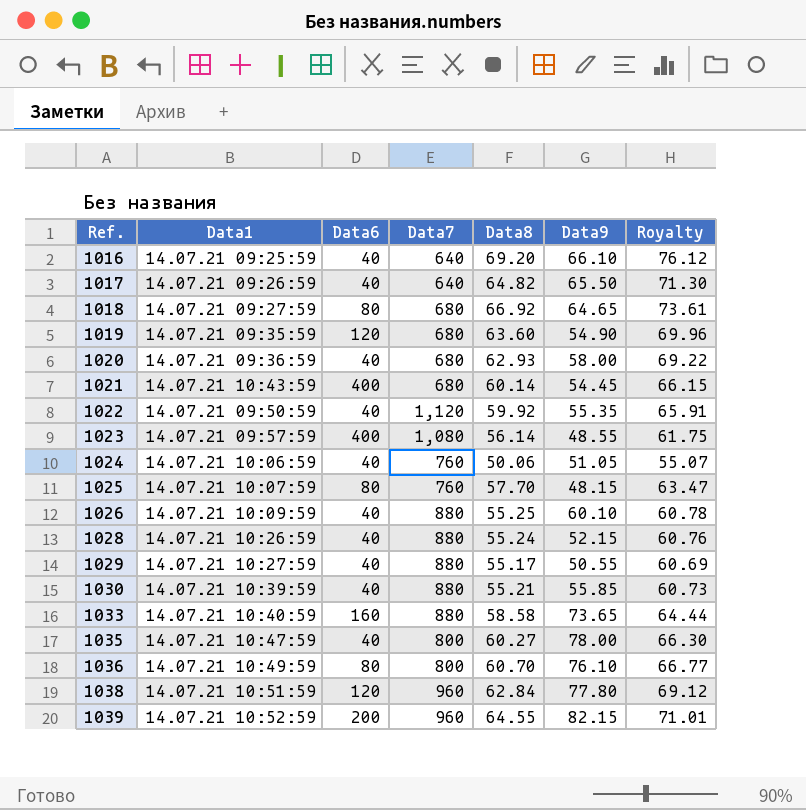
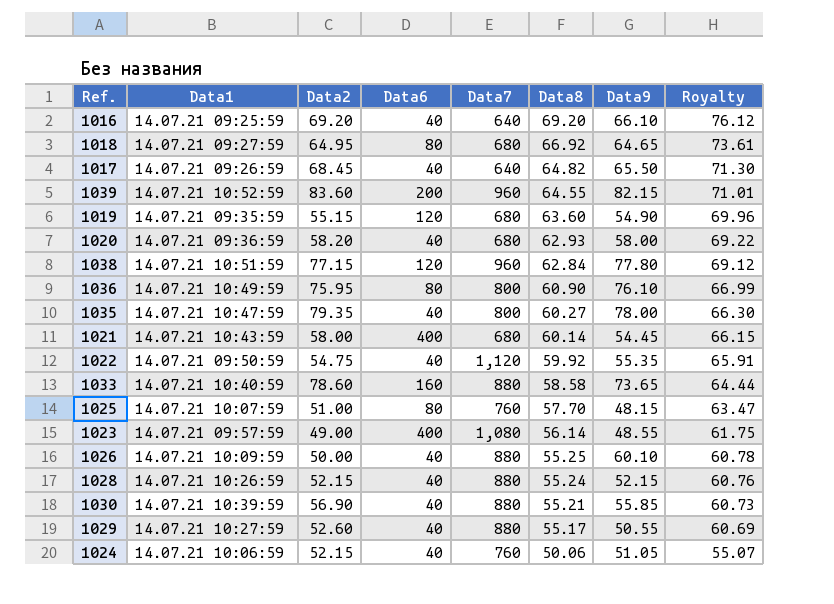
row order: Ref. ascending -> Data8 descending
column Data2 | position: none -> 3
1036 | Data8: 60.70 -> 60.90
1036 | Royalty: 66.77 -> 66.99

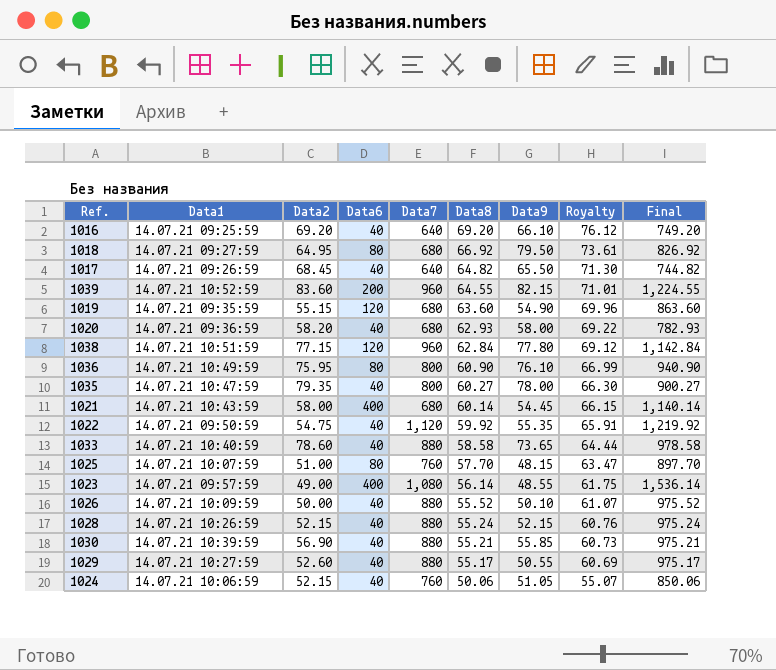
column Final | formula: none -> [Data6] + [Data7] + [Data8]
1018 | Data9: 64.65 -> 79.50
1033 | Data6: 160 -> 40
1026 | Data8: 55.25 -> 55.52
1026 | Data9: 60.10 -> 50.10
1026 | Royalty: 60.78 -> 61.07

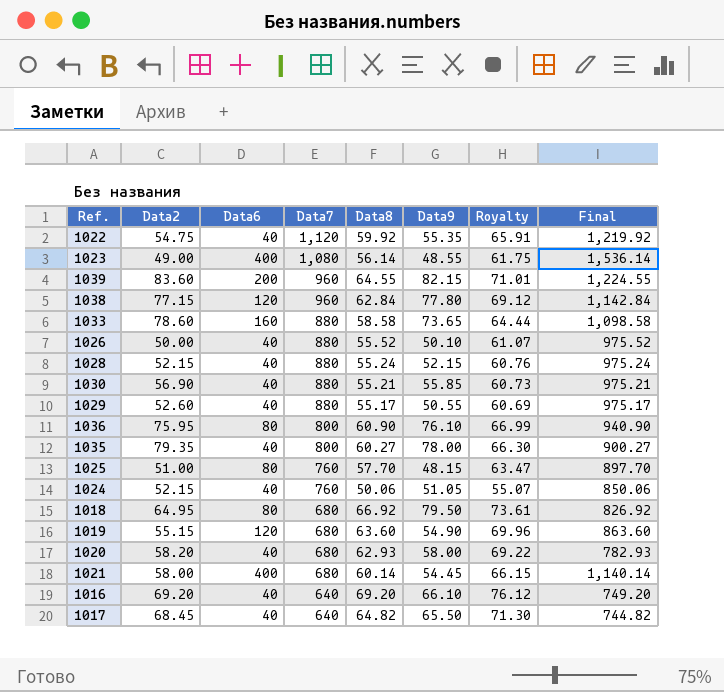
row order: Data8 descending -> Data7 descending
column Data1 | position: 2 -> none
1033 | Data6: 40 -> 160
1033 | Final: 978.58 -> 1,098.58

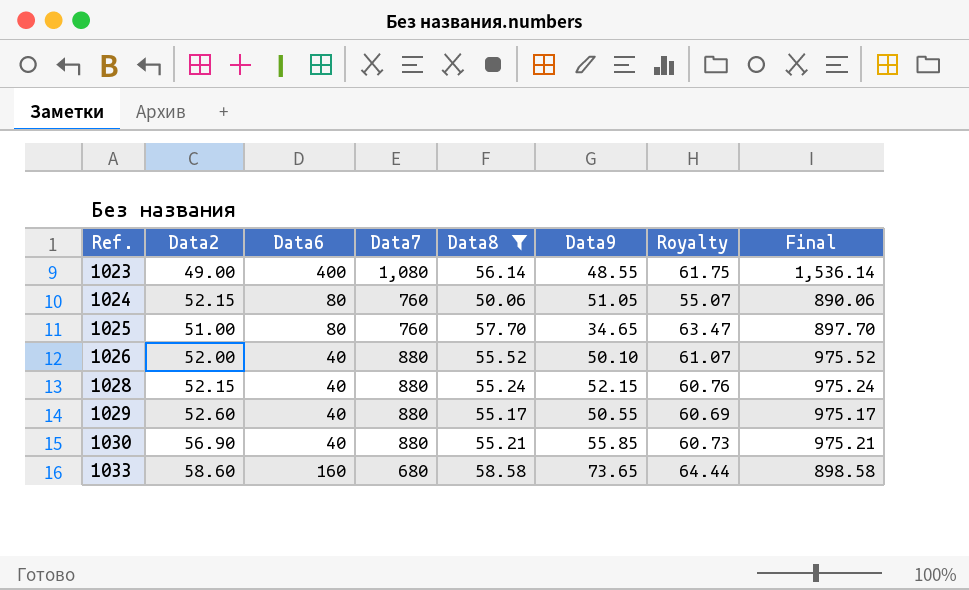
filter: none -> Data8 <= 58.58
row order: Data7 descending -> Ref. ascending
1024 | Data6: 40 -> 80
1024 | Final: 850.06 -> 890.06
1025 | Data9: 48.15 -> 34.65
1026 | Data2: 50.00 -> 52.00
1033 | Data2: 78.60 -> 58.60
1033 | Data7: 880 -> 680
1033 | Final: 1,098.58 -> 898.58

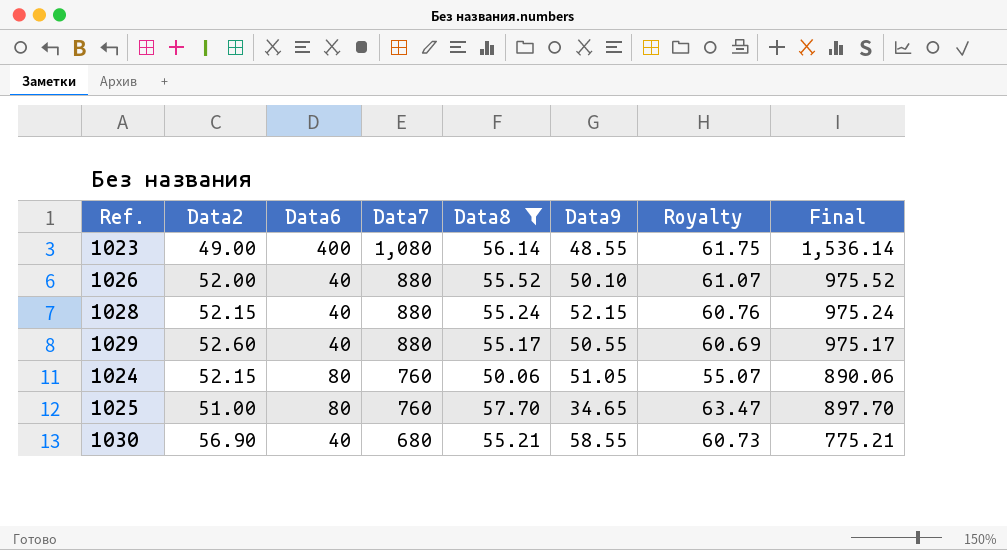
row order: Ref. ascending -> Data7 descending
row 1033: 58.60 | 160 | 680 | 58.58 | 73.65 | 64.44 | 898.58 -> none
1030 | Data7: 880 -> 680
1030 | Data9: 55.85 -> 58.55
1030 | Final: 975.21 -> 775.21

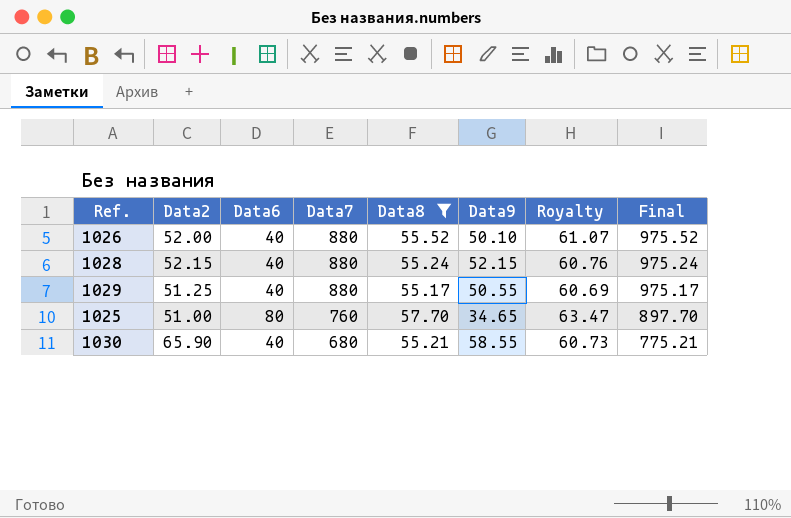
row 1023: 49.00 | 400 | 1,080 | 56.14 | 48.55 | 61.75 | 1,536.14 -> none
row 1024: 52.15 | 80 | 760 | 50.06 | 51.05 | 55.07 | 890.06 -> none
1029 | Data2: 52.60 -> 51.25
1030 | Data2: 56.90 -> 65.90

